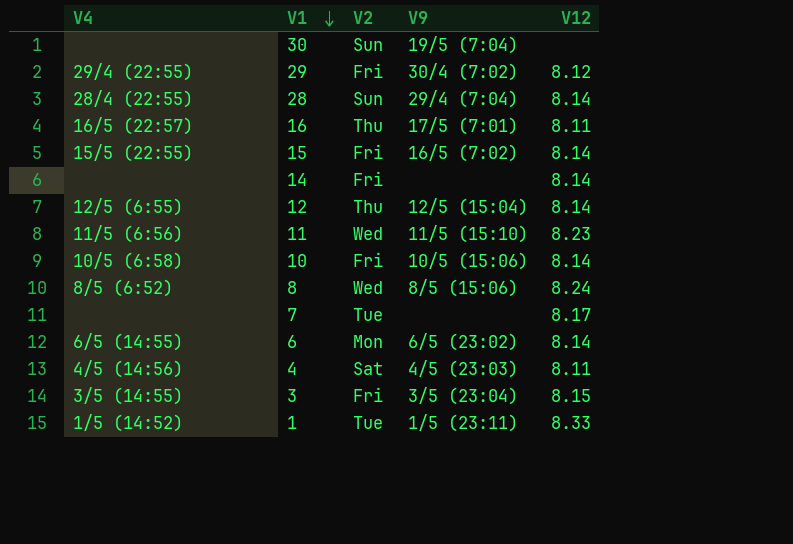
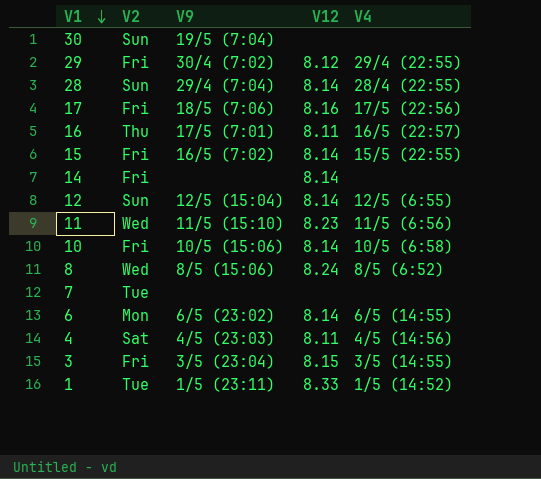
column V4 | position: 1 -> 5
row 17: none -> Fri | 18/5 (7:06) | 8.16 | 17/5 (22:56)
12 | V2: Thu -> Sun
7 | V12: 8.17 -> none

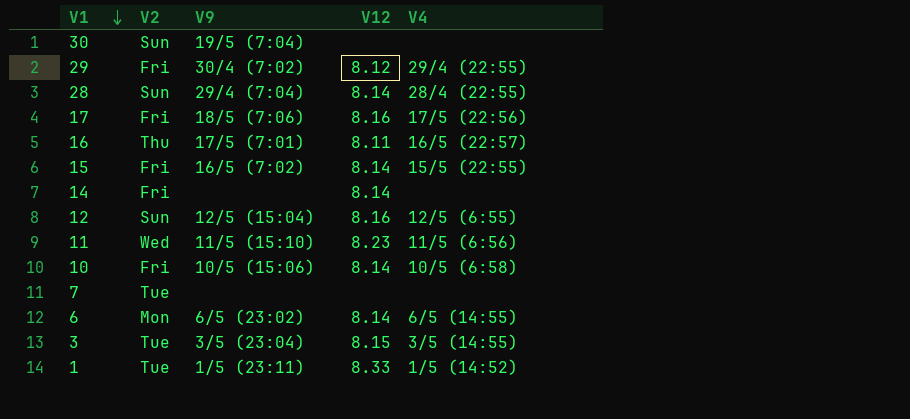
row 8: Wed | 8/5 (15:06) | 8.24 | 8/5 (6:52) -> none
row 4: Sat | 4/5 (23:03) | 8.11 | 4/5 (14:56) -> none
12 | V12: 8.14 -> 8.16
3 | V2: Fri -> Tue

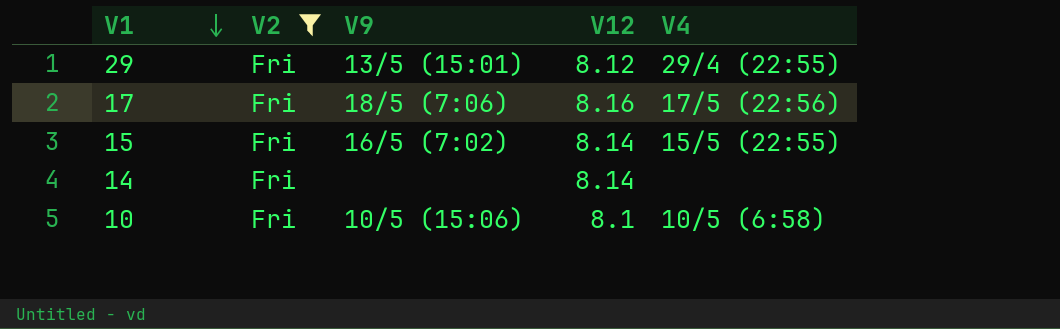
filter: none -> V2 = Fri
29 | V9: 30/4 (7:02) -> 13/5 (15:01)
10 | V12: 8.14 -> 8.1

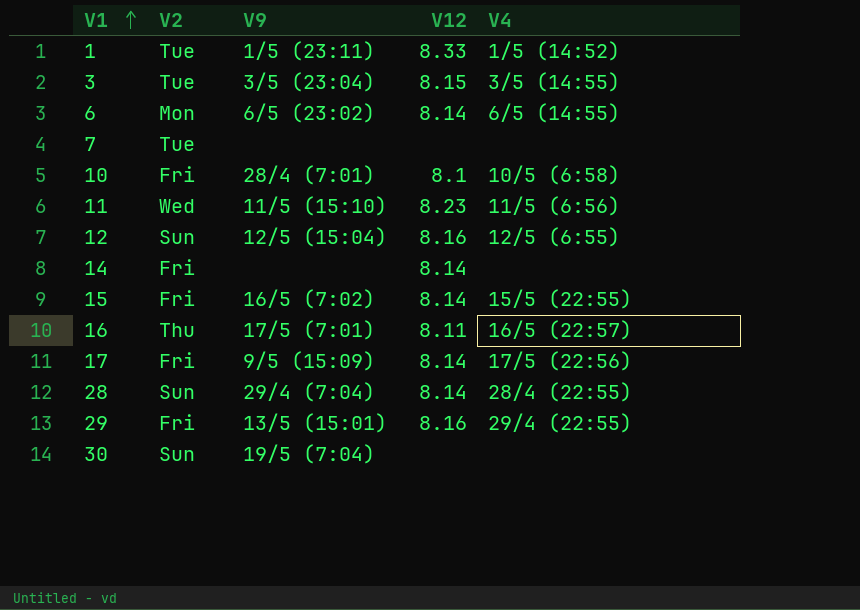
filter: V2 = Fri -> none
row order: V1 descending -> V1 ascending
10 | V9: 10/5 (15:06) -> 28/4 (7:01)
17 | V9: 18/5 (7:06) -> 9/5 (15:09)
17 | V12: 8.16 -> 8.14
29 | V12: 8.12 -> 8.16

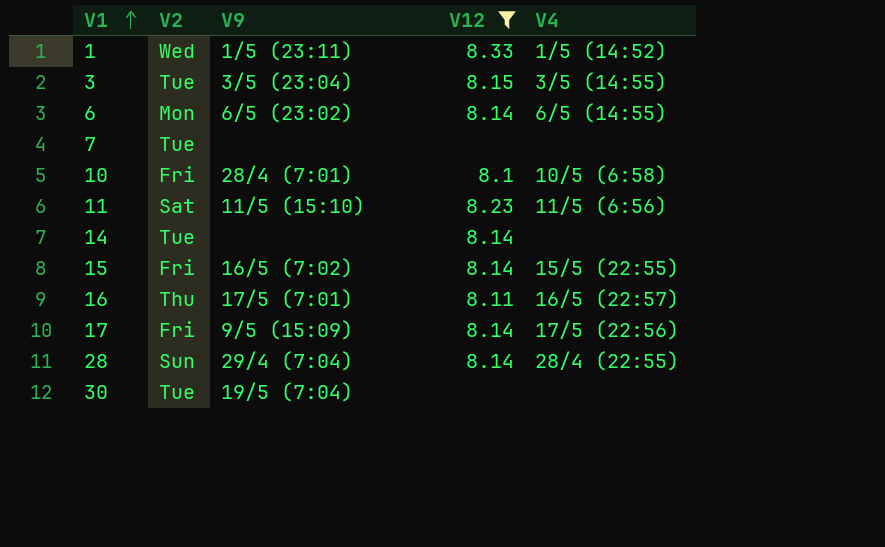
filter: none -> V12 != 8.16
1 | V2: Tue -> Wed
11 | V2: Wed -> Sat
14 | V2: Fri -> Tue
30 | V2: Sun -> Tue

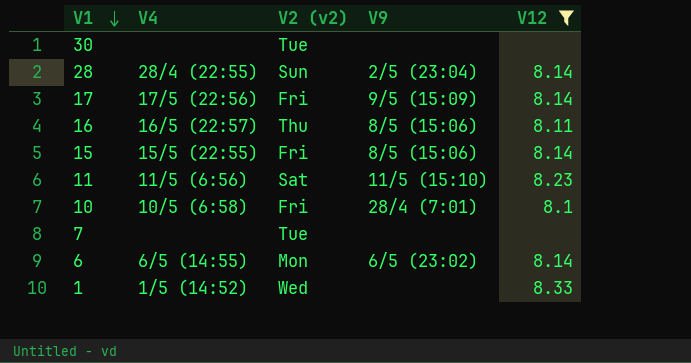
row order: V1 ascending -> V1 descending
column V4 | position: 5 -> 2
column name: V2 -> V2 (v2)
row 3: Tue | 3/5 (23:04) | 8.15 | 3/5 (14:55) -> none
row 14: Tue | none | 8.14 | none -> none
30 | V9: 19/5 (7:04) -> none
28 | V9: 29/4 (7:04) -> 2/5 (23:04)
16 | V9: 17/5 (7:01) -> 8/5 (15:06)
15 | V9: 16/5 (7:02) -> 8/5 (15:06)
1 | V9: 1/5 (23:11) -> none

